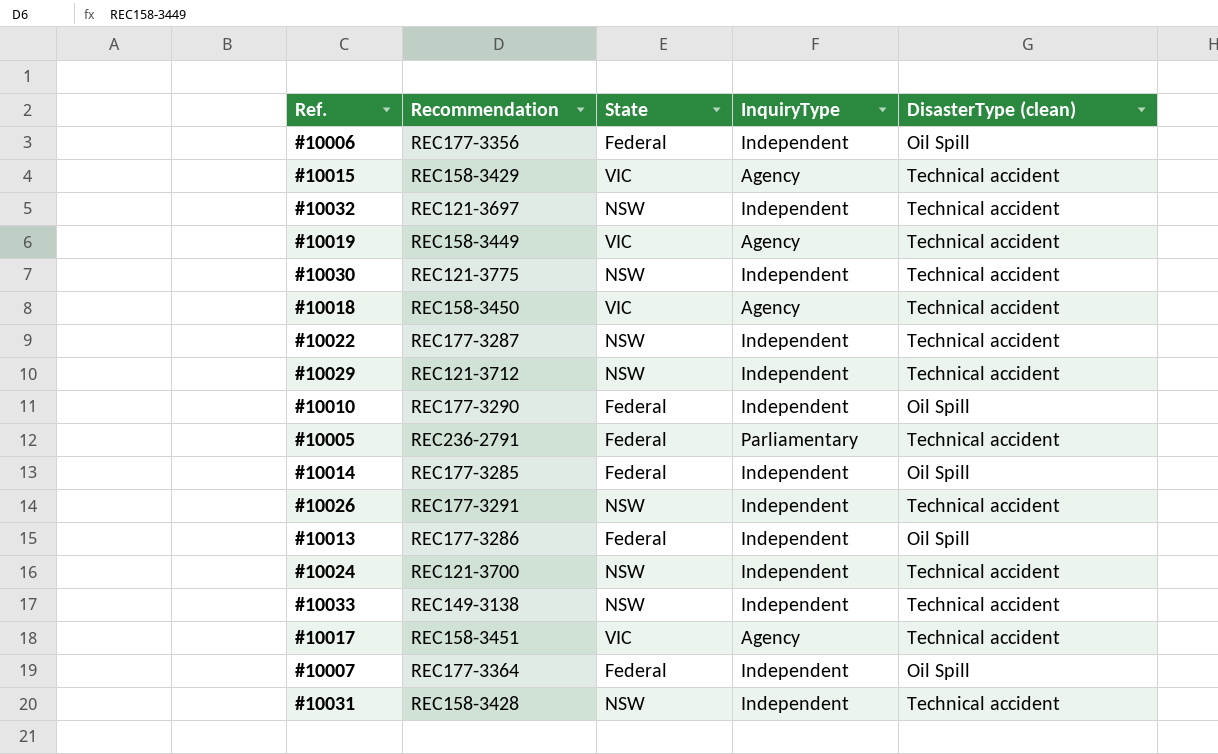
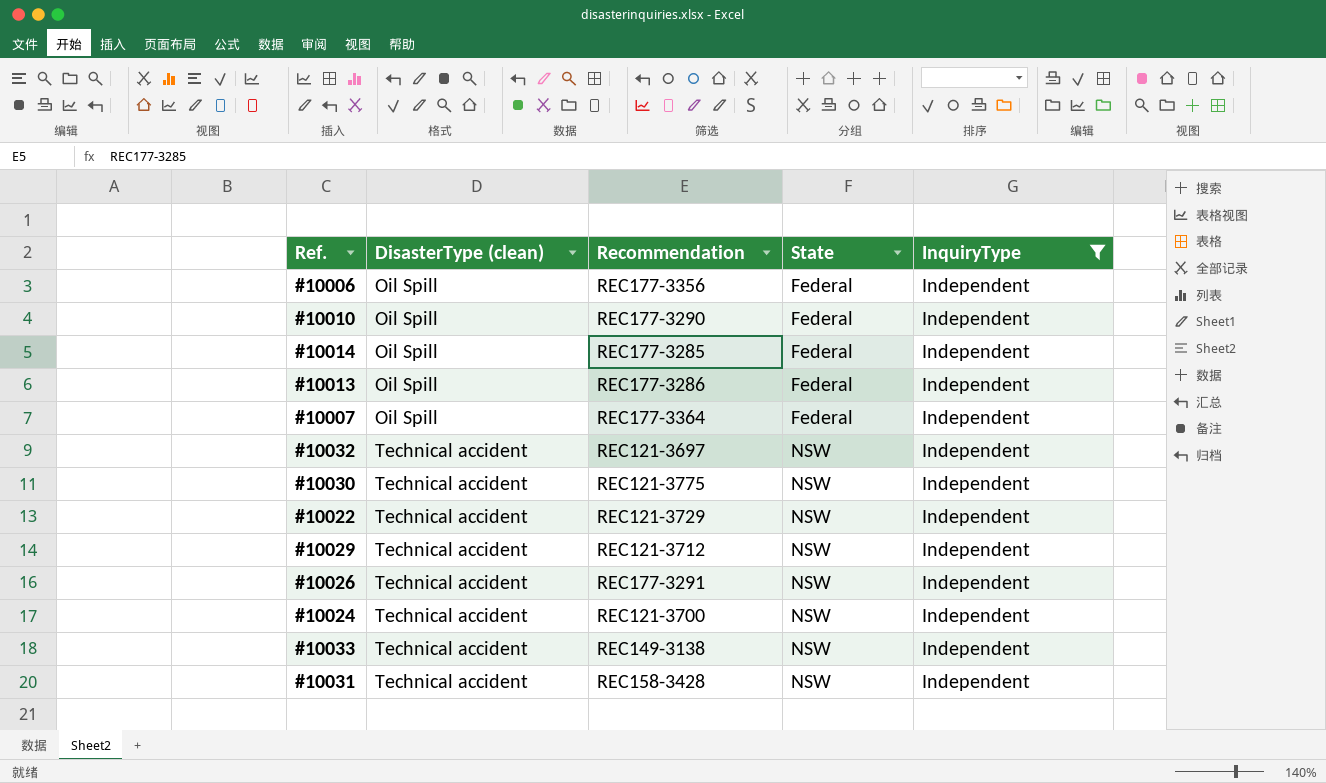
filter: none -> InquiryType = Independent
row order: none -> DisasterType (clean) ascending
column DisasterType (clean) | position: 5 -> 2
#10022 | Recommendation: REC177-3287 -> REC121-3729

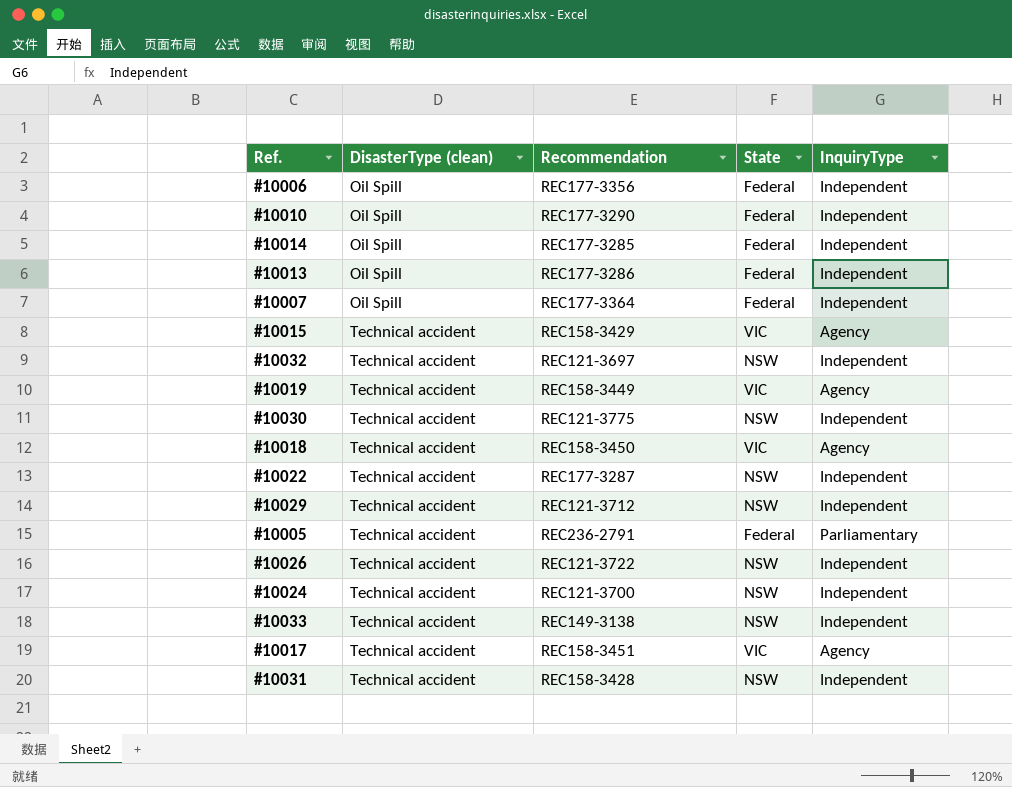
filter: InquiryType = Independent -> none
#10022 | Recommendation: REC121-3729 -> REC177-3287
#10026 | Recommendation: REC177-3291 -> REC121-3722

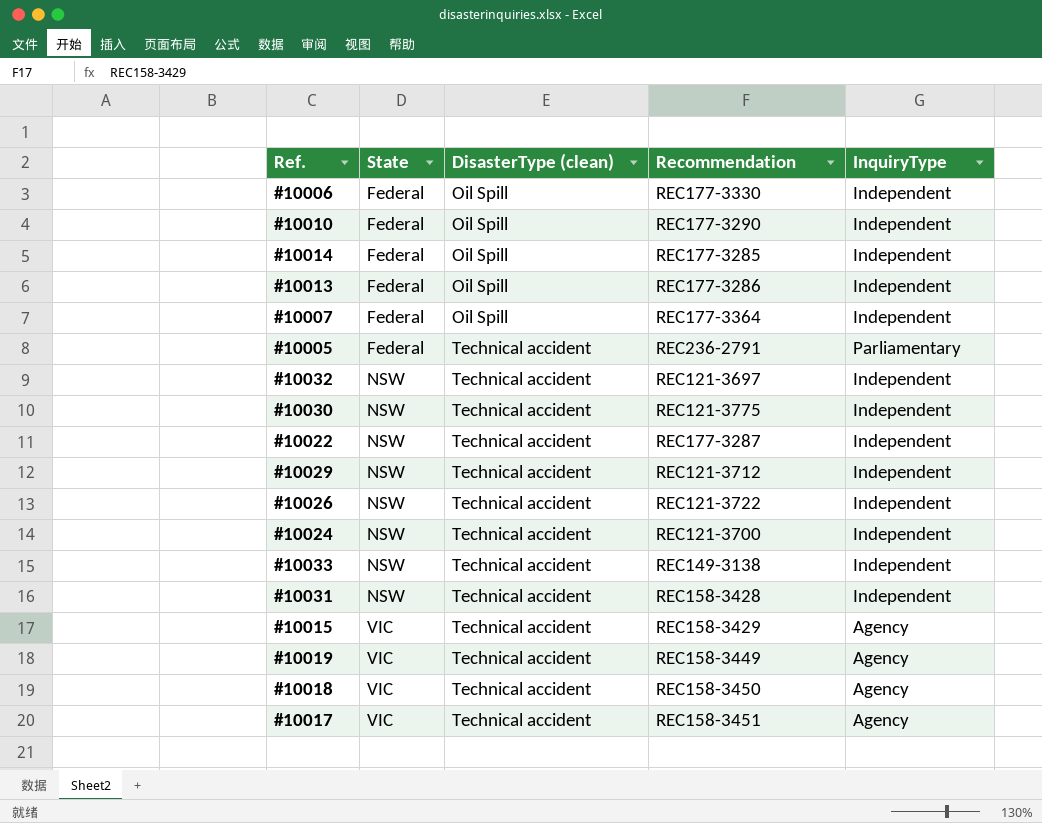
row order: DisasterType (clean) ascending -> State ascending
column State | position: 4 -> 2
#10006 | Recommendation: REC177-3356 -> REC177-3330

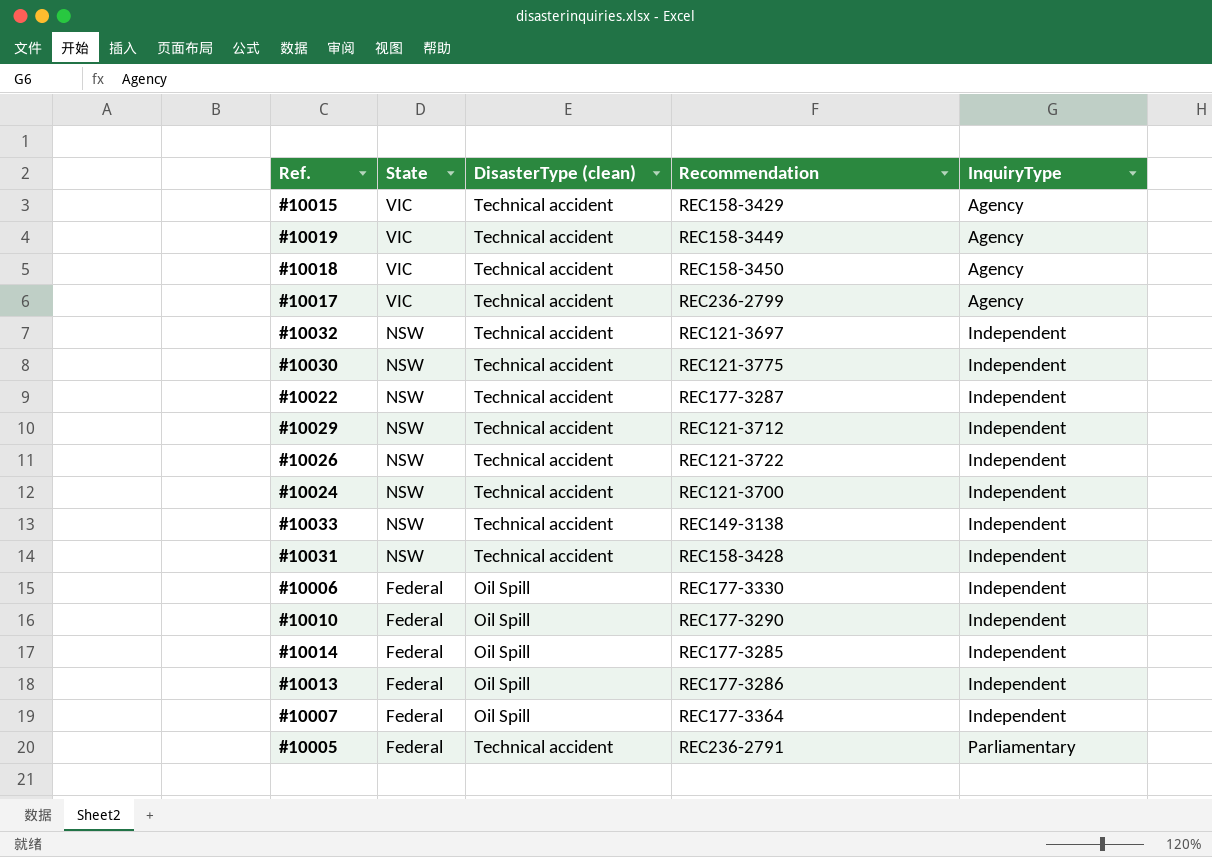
row order: State ascending -> State descending
#10017 | Recommendation: REC158-3451 -> REC236-2799

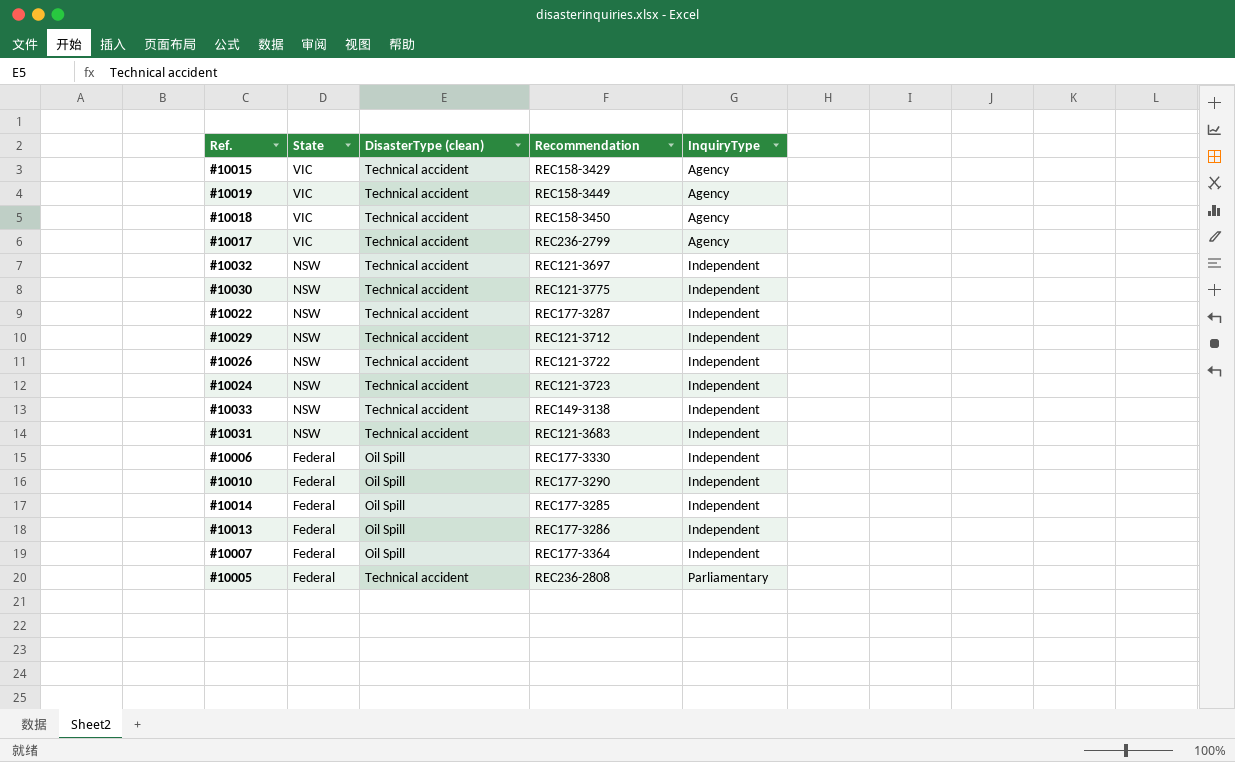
#10024 | Recommendation: REC121-3700 -> REC121-3723
#10031 | Recommendation: REC158-3428 -> REC121-3683
#10005 | Recommendation: REC236-2791 -> REC236-2808

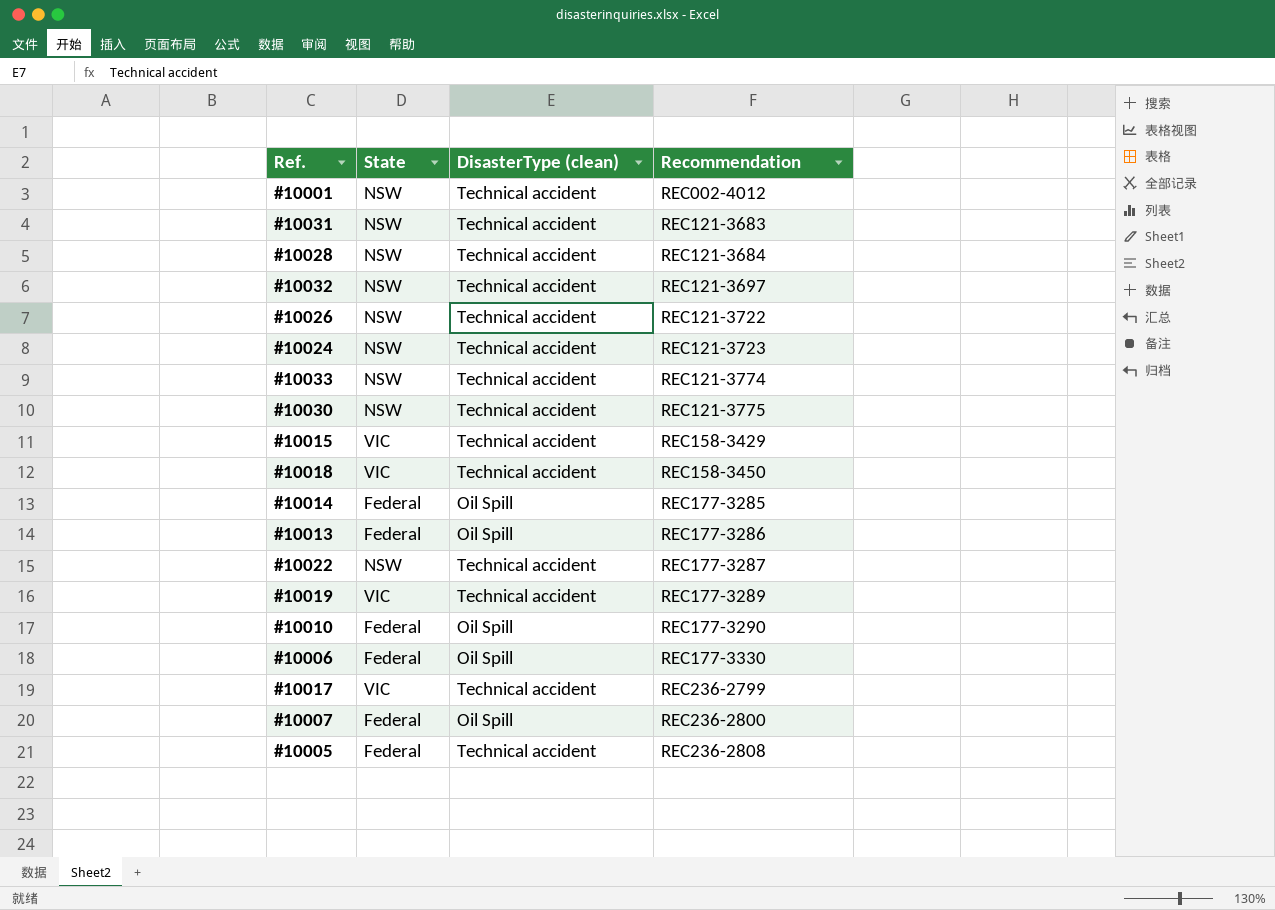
row order: State descending -> Recommendation ascending
column InquiryType | position: 5 -> none
row #10029: NSW | Technical accident | REC121-3712 | Independent -> none
row #10001: none -> NSW | Technical accident | REC002-4012
row #10028: none -> NSW | Technical accident | REC121-3684
#10033 | Recommendation: REC149-3138 -> REC121-3774
#10019 | Recommendation: REC158-3449 -> REC177-3289
#10007 | Recommendation: REC177-3364 -> REC236-2800

